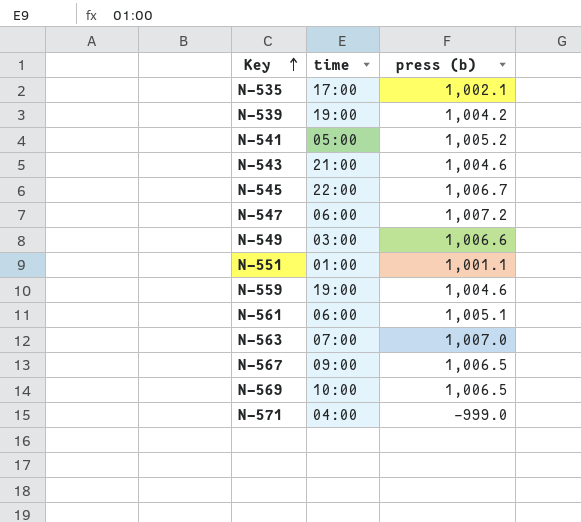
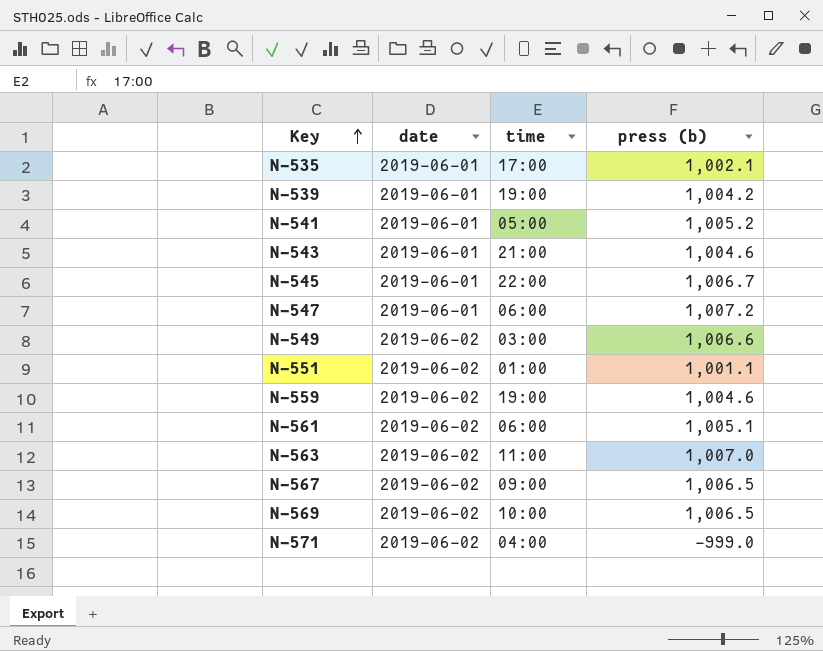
column date | position: none -> 2
N-563 | time: 07:00 -> 11:00

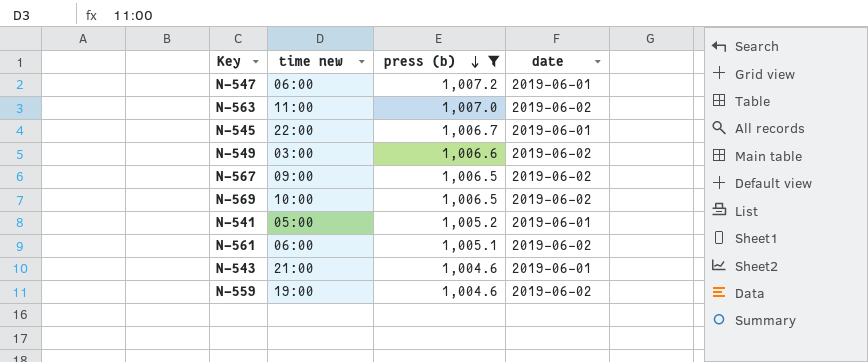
filter: none -> press (b) >= 1,004.6
row order: Key ascending -> press (b) descending
column name: time -> time new
column date | position: 2 -> 4

